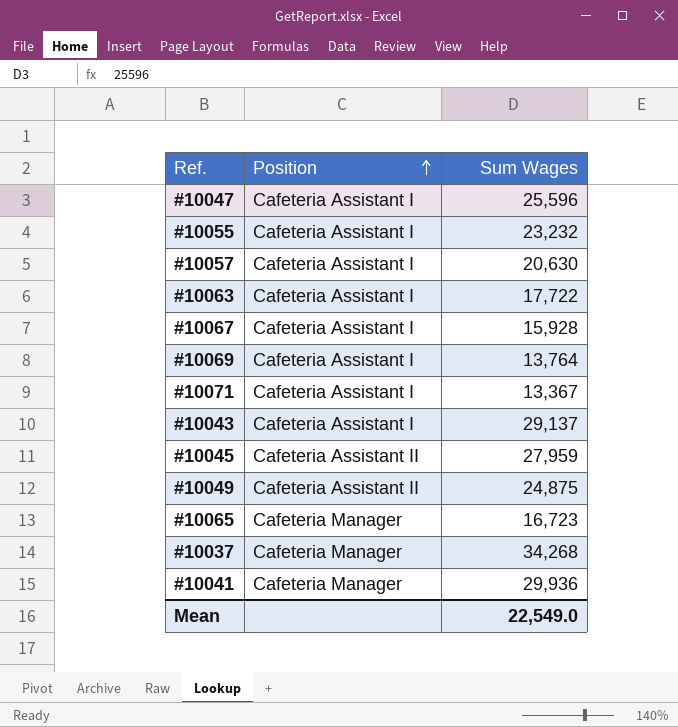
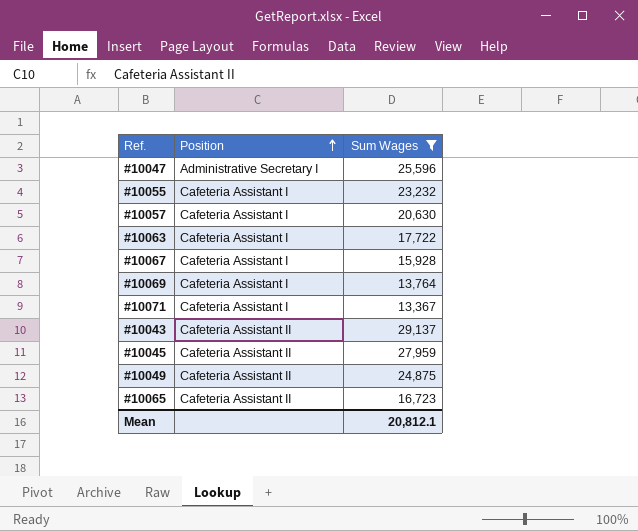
filter: none -> Sum Wages <= 29,137
#10047 | Position: Cafeteria Assistant I -> Administrative Secretary I
#10043 | Position: Cafeteria Assistant I -> Cafeteria Assistant II
#10065 | Position: Cafeteria Manager -> Cafeteria Assistant II
Mean | Sum Wages: 22,549.0 -> 20,812.1

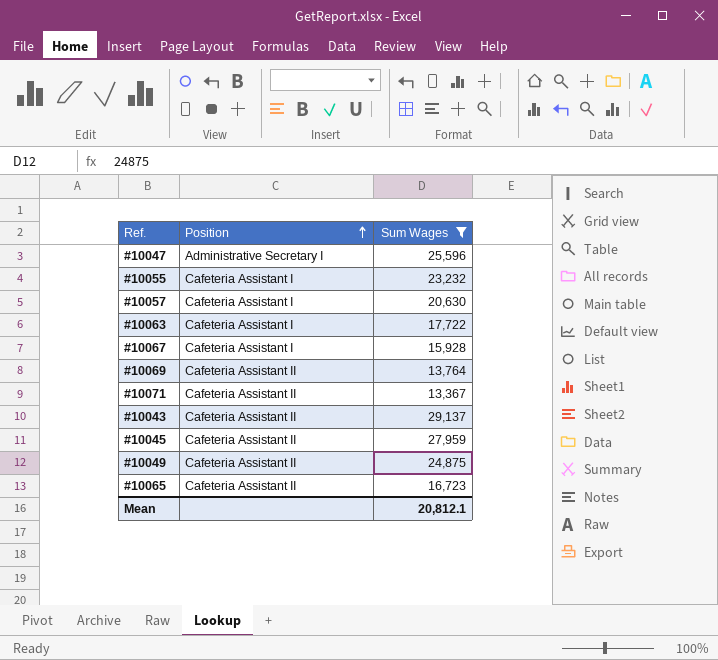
#10069 | Position: Cafeteria Assistant I -> Cafeteria Assistant II
#10071 | Position: Cafeteria Assistant I -> Cafeteria Assistant II

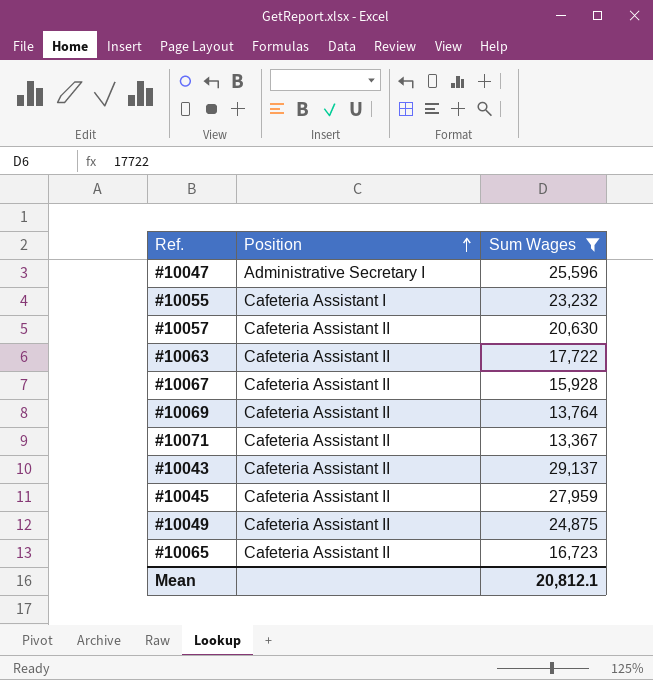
#10057 | Position: Cafeteria Assistant I -> Cafeteria Assistant II
#10063 | Position: Cafeteria Assistant I -> Cafeteria Assistant II
#10067 | Position: Cafeteria Assistant I -> Cafeteria Assistant II

